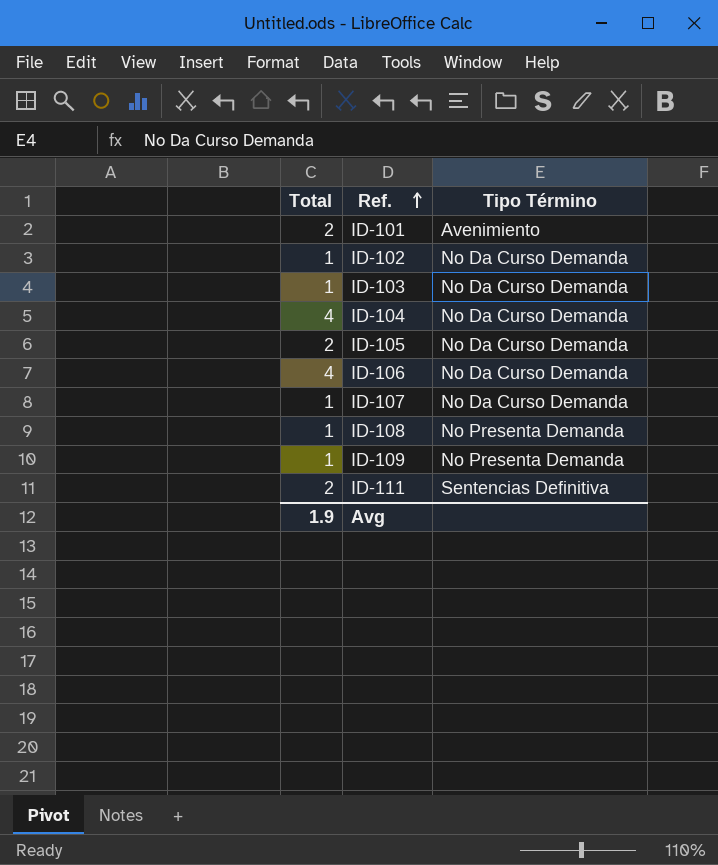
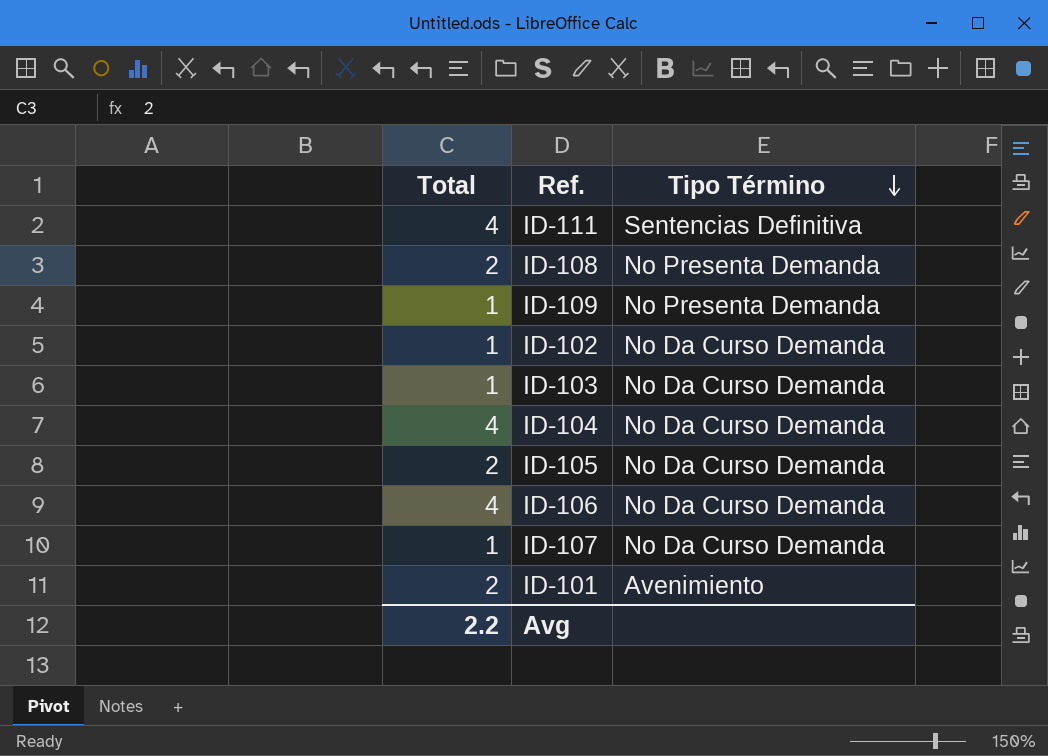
row order: Ref. ascending -> Tipo Término descending
ID-111 | Total: 2 -> 4
ID-108 | Total: 1 -> 2
Avg | Total: 1.9 -> 2.2

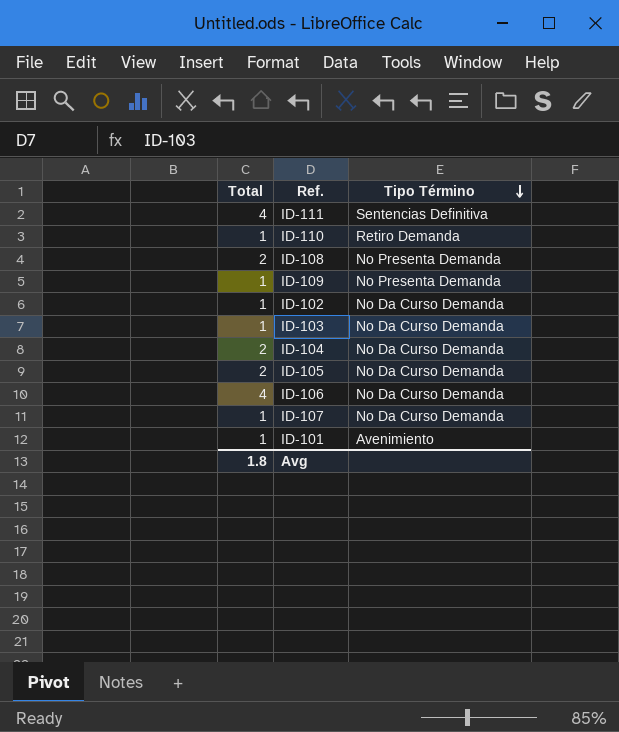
row ID-110: none -> 1 | Retiro Demanda
ID-104 | Total: 4 -> 2
ID-101 | Total: 2 -> 1
Avg | Total: 2.2 -> 1.8

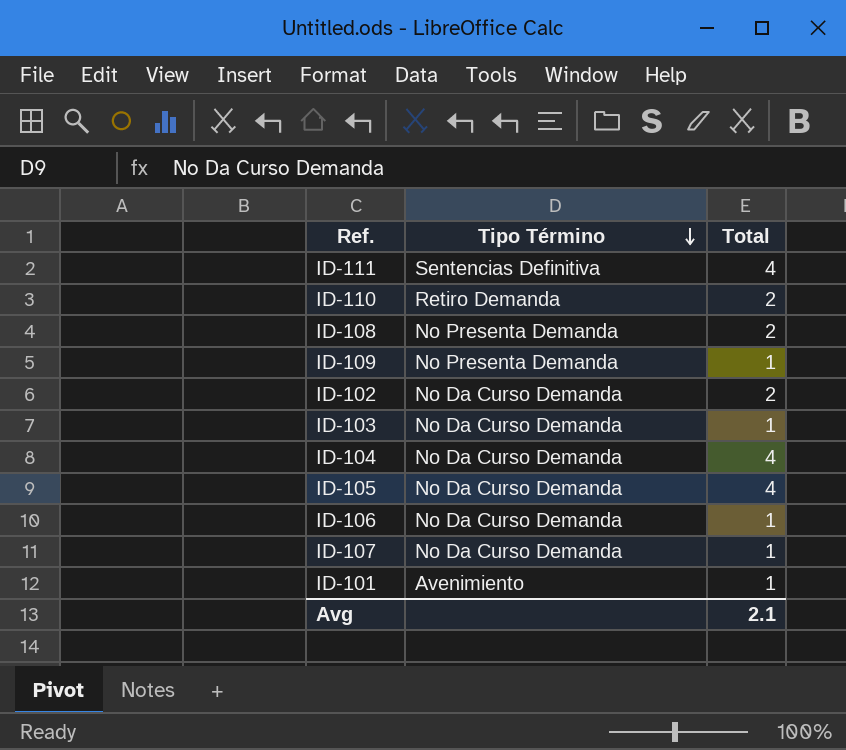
column Total | position: 1 -> 3
ID-110 | Total: 1 -> 2
ID-102 | Total: 1 -> 2
ID-104 | Total: 2 -> 4
ID-105 | Total: 2 -> 4
ID-106 | Total: 4 -> 1
Avg | Total: 1.8 -> 2.1

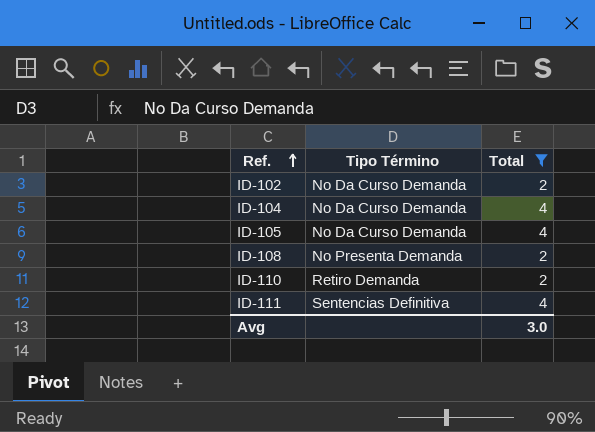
filter: none -> Total != 1
row order: Tipo Término descending -> Ref. ascending
Avg | Total: 2.1 -> 3.0

